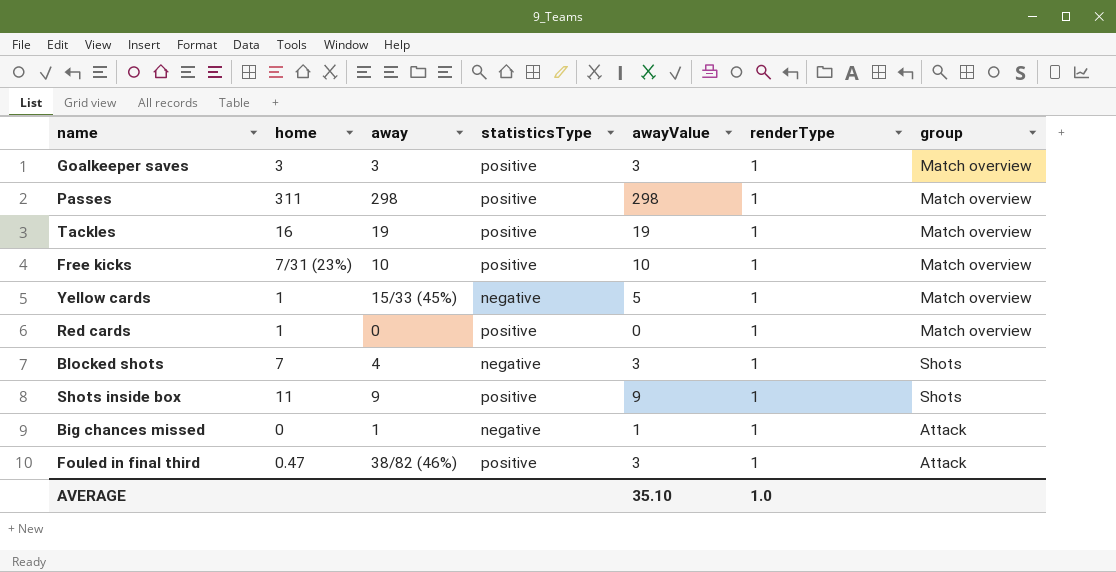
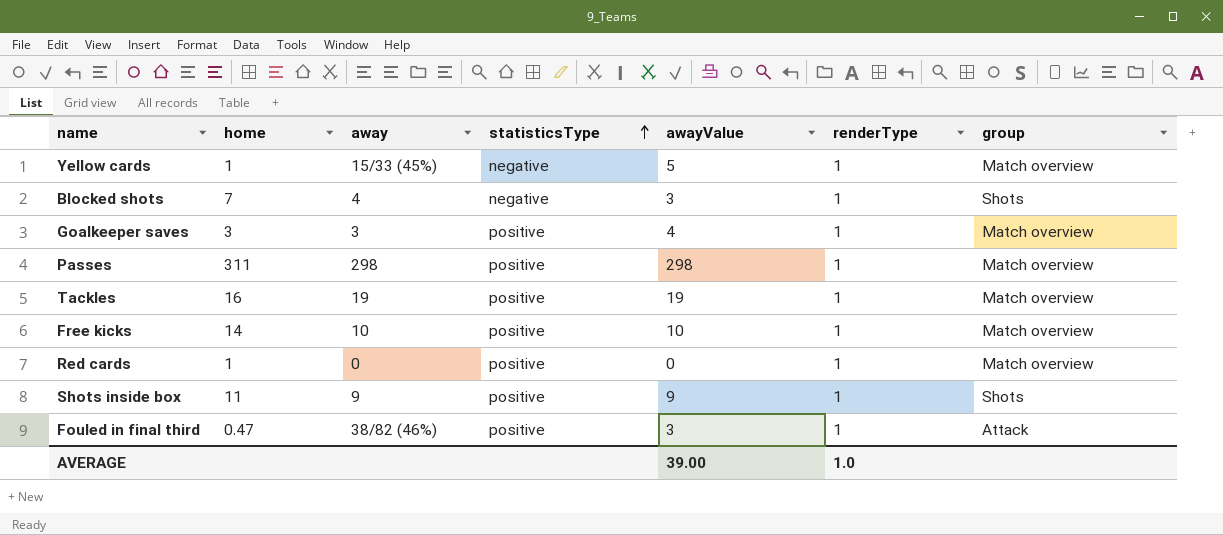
row order: none -> statisticsType ascending
row Big chances missed: 0 | 1 | negative | 1 | 1 | Attack -> none
Goalkeeper saves | awayValue: 3 -> 4
Free kicks | home: 7/31 (23%) -> 14
AVERAGE | awayValue: 35.10 -> 39.00

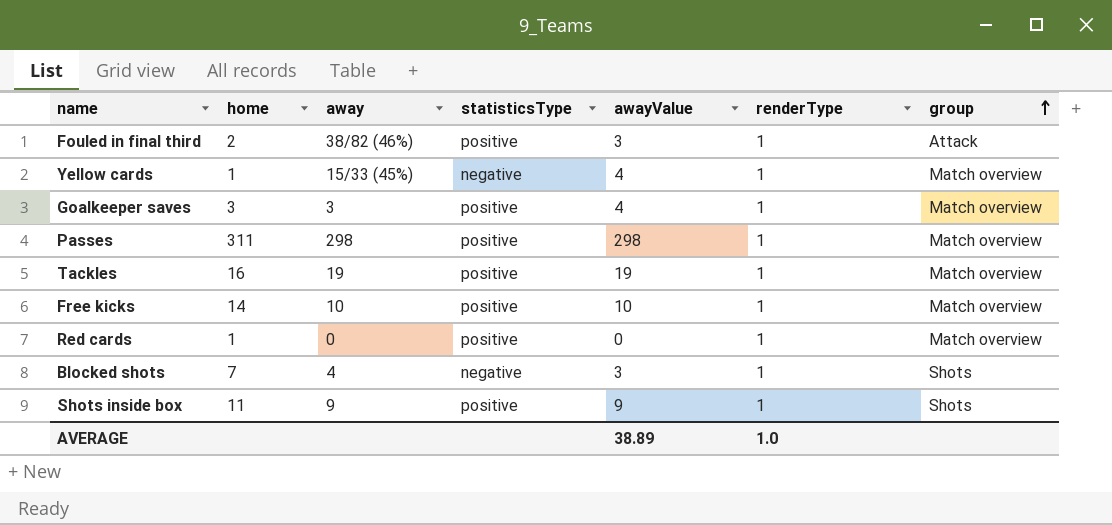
row order: statisticsType ascending -> group ascending
Fouled in final third | home: 0.47 -> 2
Yellow cards | awayValue: 5 -> 4
AVERAGE | awayValue: 39.00 -> 38.89

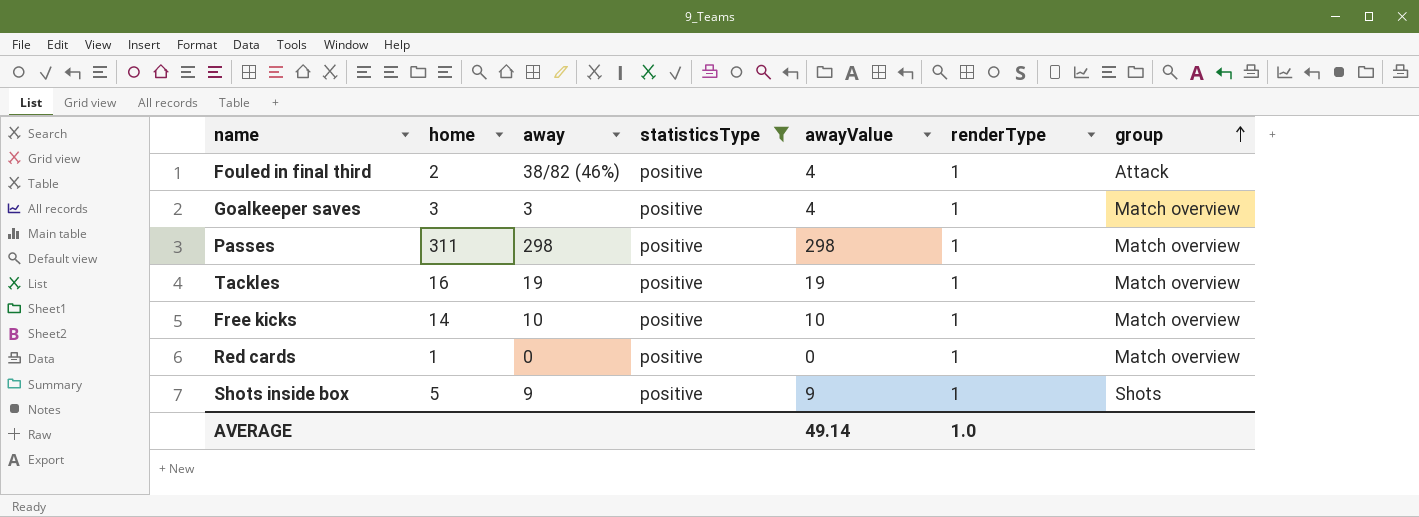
filter: none -> statisticsType = positive
Fouled in final third | awayValue: 3 -> 4
Shots inside box | home: 11 -> 5
AVERAGE | awayValue: 38.89 -> 49.14

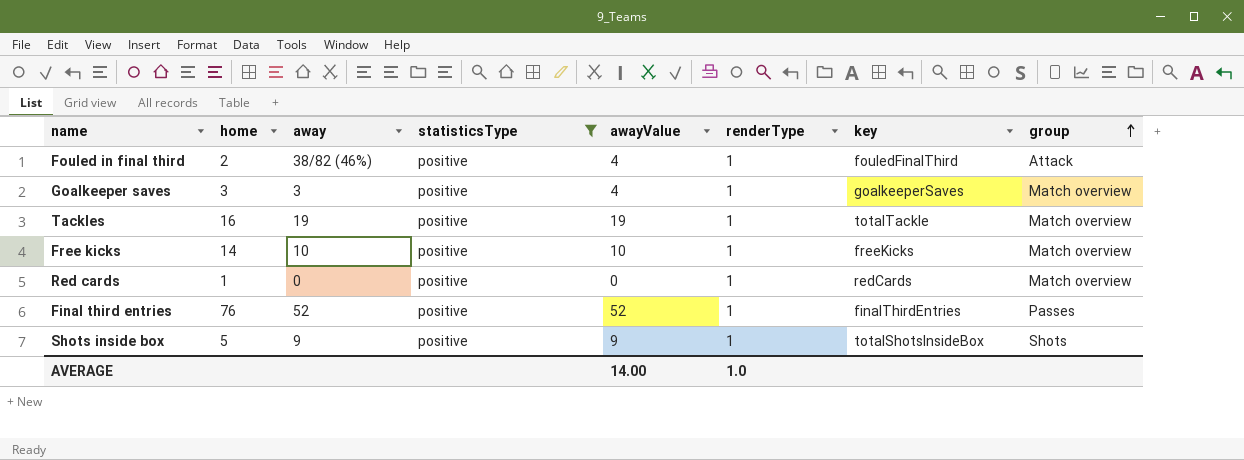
column key | position: none -> 7
row Passes: 311 | 298 | positive | 298 | 1 | Match overview -> none
row Final third entries: none -> 76 | 52 | positive | 52 | 1 | finalThirdEntries | Passes
AVERAGE | awayValue: 49.14 -> 14.00

